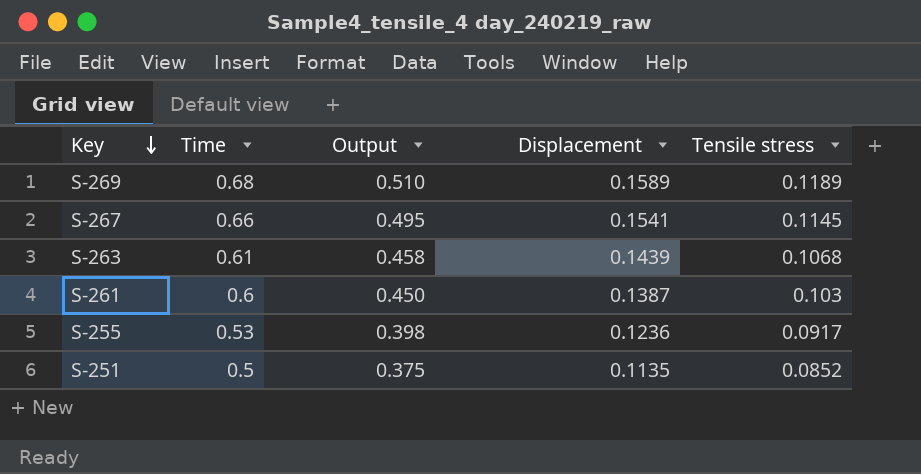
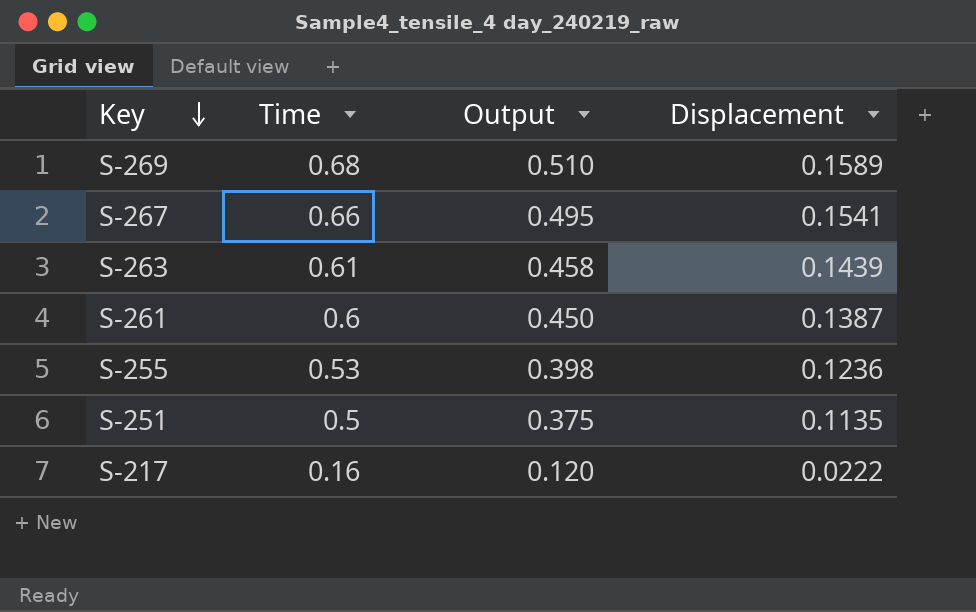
column Tensile stress | position: 5 -> none
row S-217: none -> 0.16 | 0.120 | 0.0222

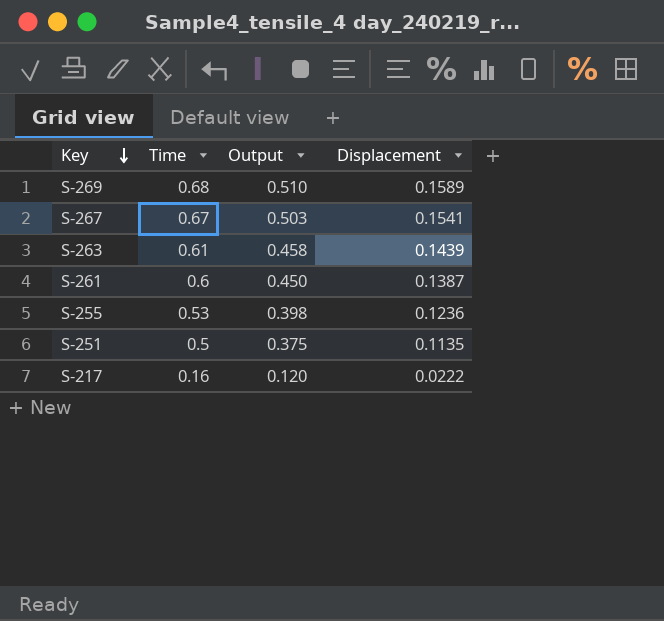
S-267 | Time: 0.66 -> 0.67
S-267 | Output: 0.495 -> 0.503

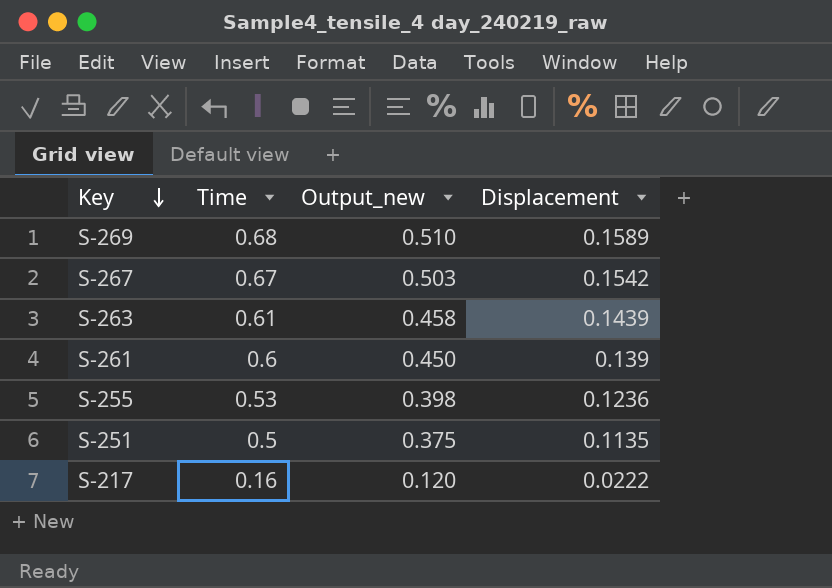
column name: Output -> Output_new
S-267 | Displacement: 0.1541 -> 0.1542
S-261 | Displacement: 0.1387 -> 0.139

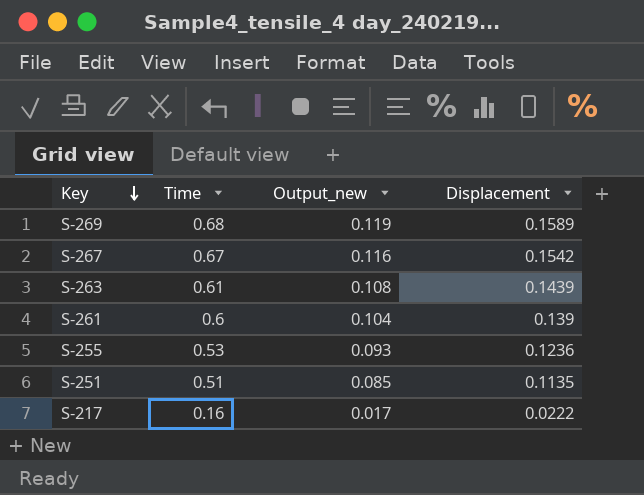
column Output_new | formula: [Time] * 0.75 -> [Displacement] * 0.75
S-251 | Time: 0.5 -> 0.51

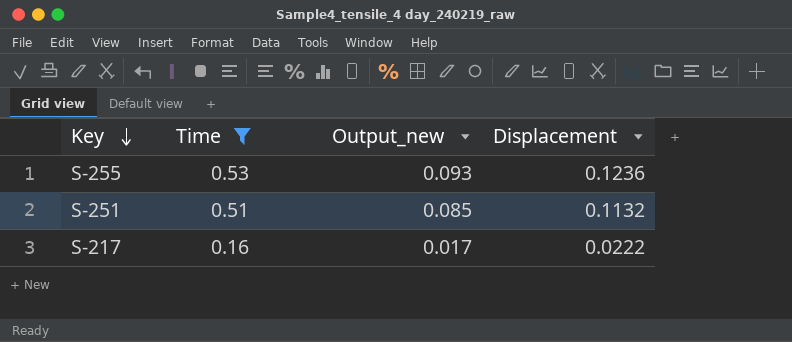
filter: none -> Time <= 0.53
S-251 | Displacement: 0.1135 -> 0.1132

